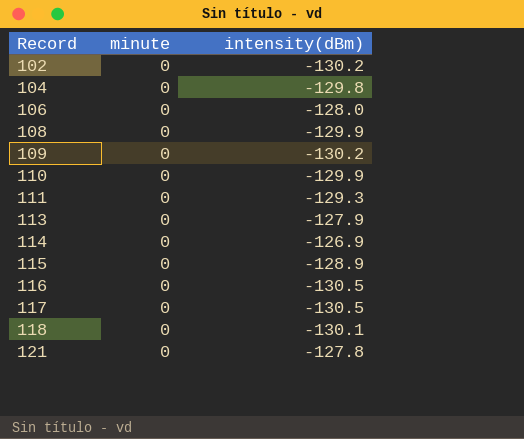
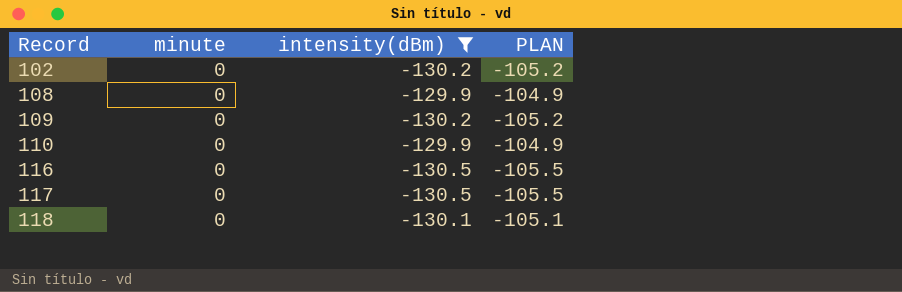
filter: none -> intensity(dBm) <= -129.9
column PLAN | formula: none -> [intensity(dBm)] + 25

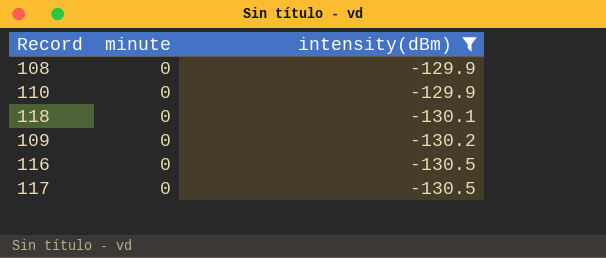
row order: Record ascending -> intensity(dBm) descending
column PLAN | formula: [intensity(dBm)] + 25 -> none
row 102: 0 | -130.2 | -105.2 -> none

